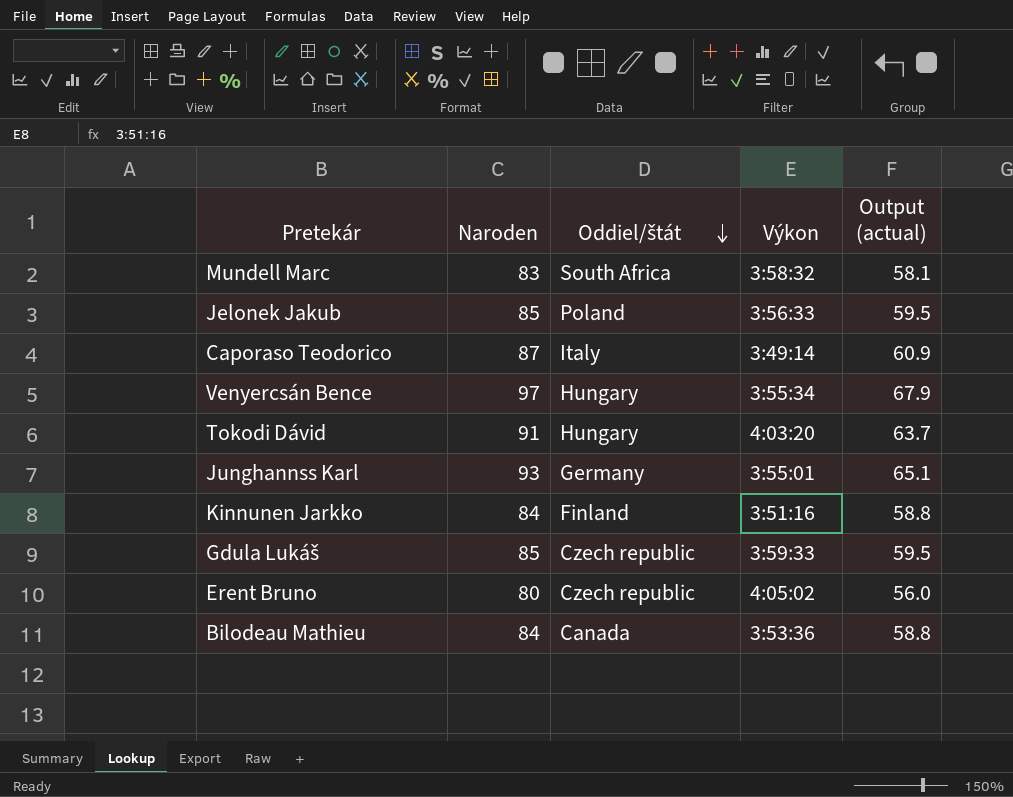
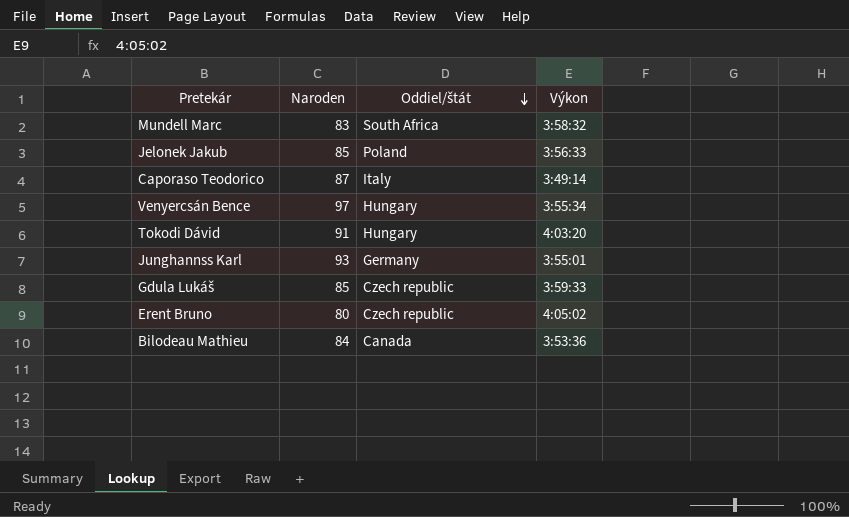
column Output (actual) | formula: [Naroden] * 0.7 -> none
row Kinnunen Jarkko: 84 | Finland | 3:51:16 | 58.8 -> none

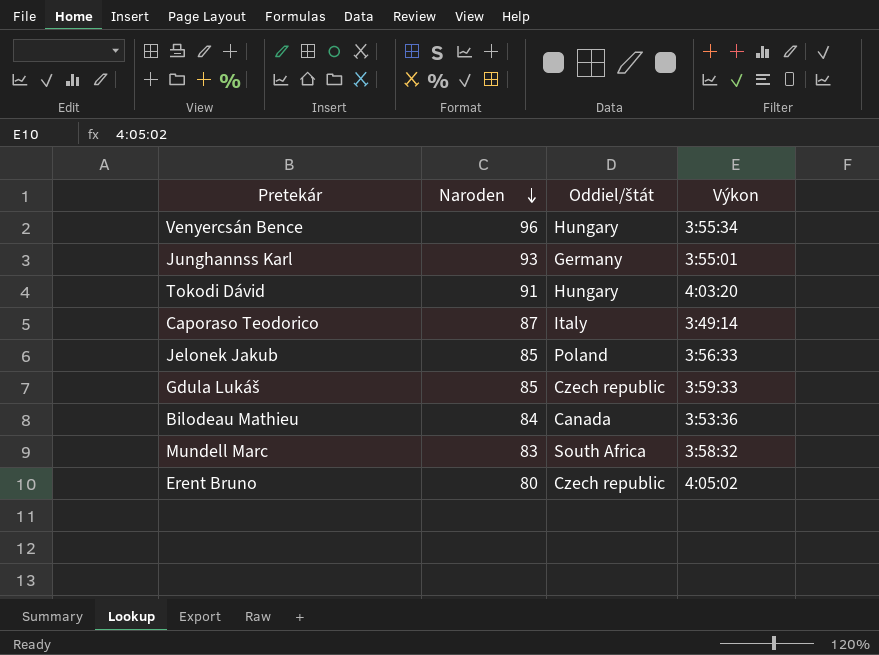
row order: Oddiel/štát descending -> Naroden descending
Venyercsán Bence | Naroden: 97 -> 96

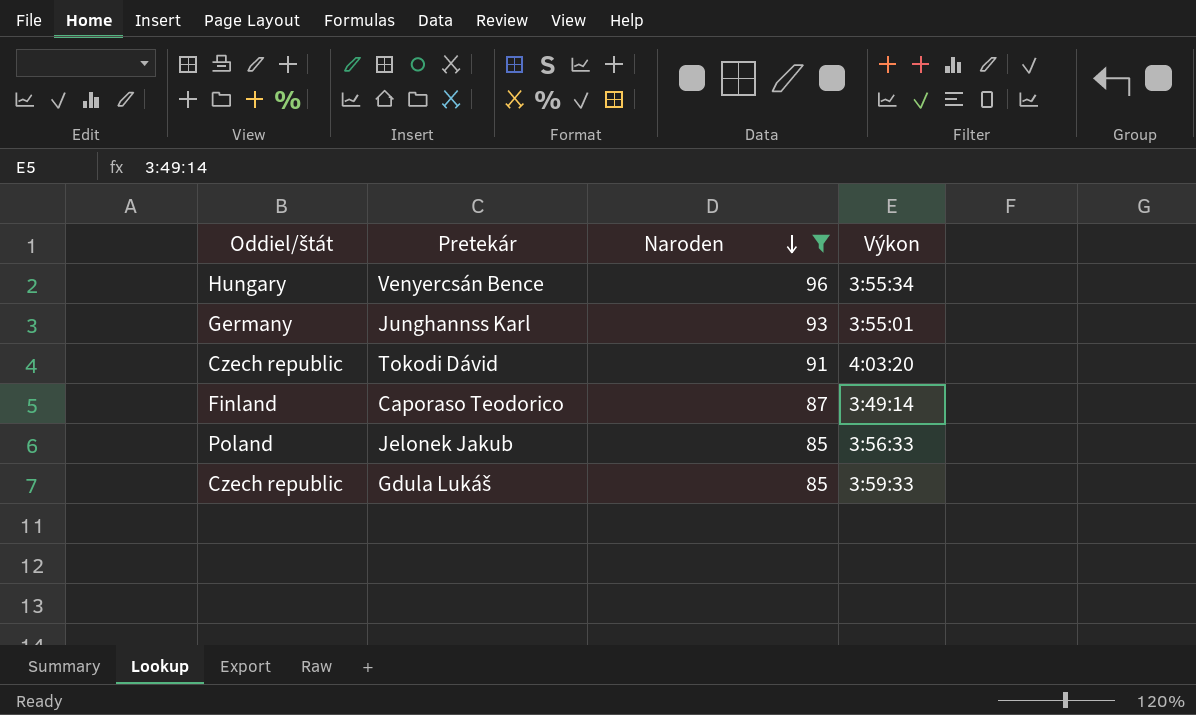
filter: none -> Naroden >= 85
column Oddiel/štát | position: 3 -> 1
Tokodi Dávid | Oddiel/štát: Hungary -> Czech republic
Caporaso Teodorico | Oddiel/štát: Italy -> Finland

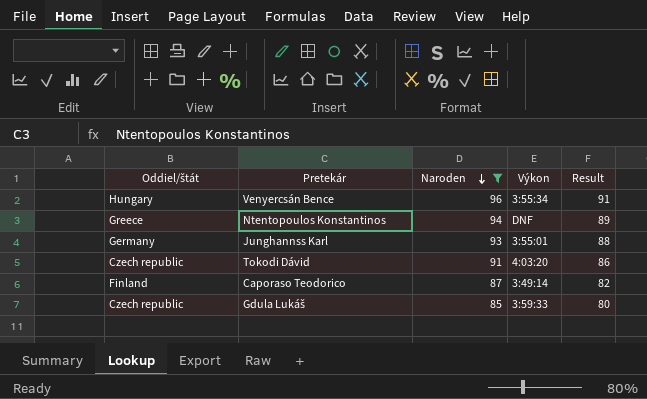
column Result | formula: none -> [Naroden] - 5
row Jelonek Jakub: Poland | 85 | 3:56:33 -> none
row Ntentopoulos Konstantinos: none -> Greece | 94 | DNF | 89

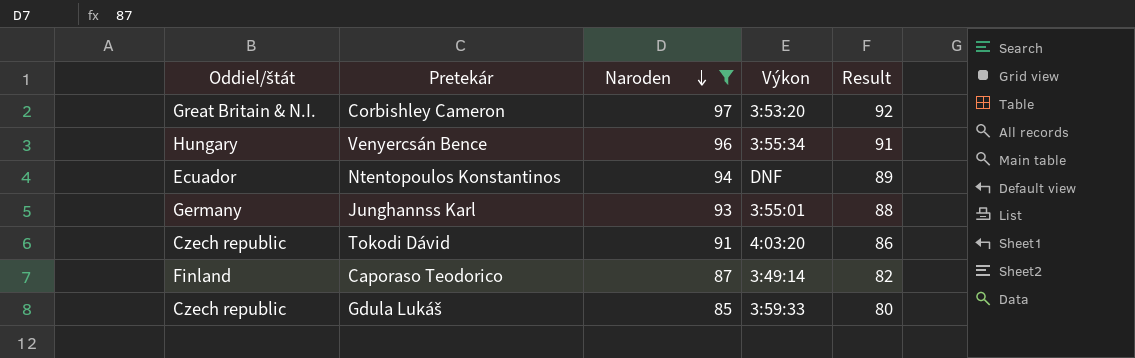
row Corbishley Cameron: none -> Great Britain & N.I. | 97 | 3:53:20 | 92
Ntentopoulos Konstantinos | Oddiel/štát: Greece -> Ecuador

